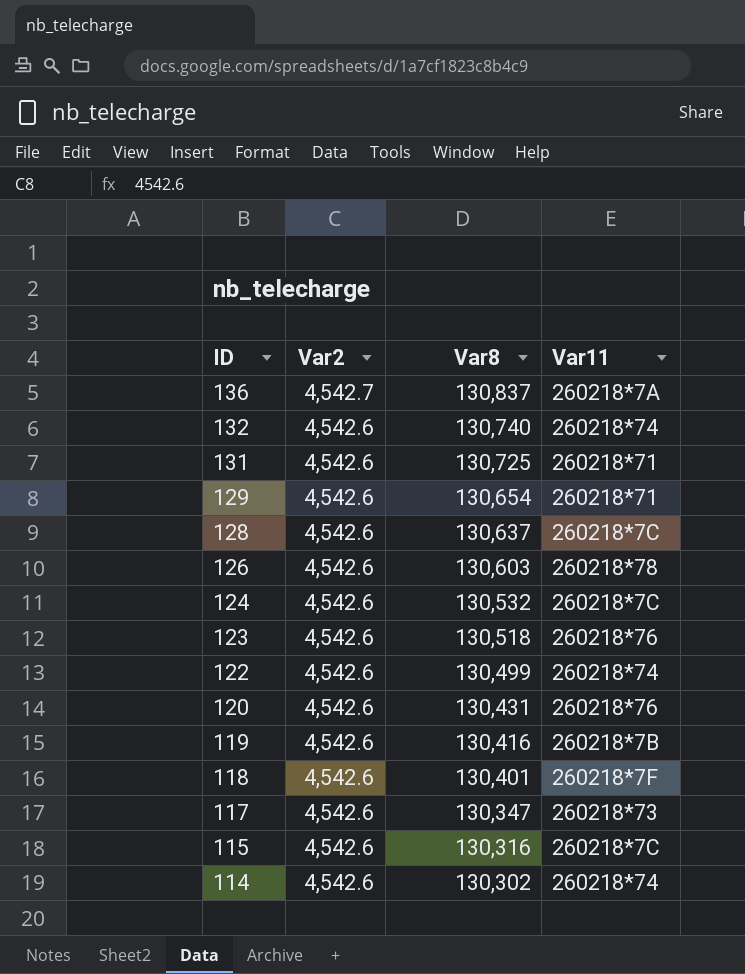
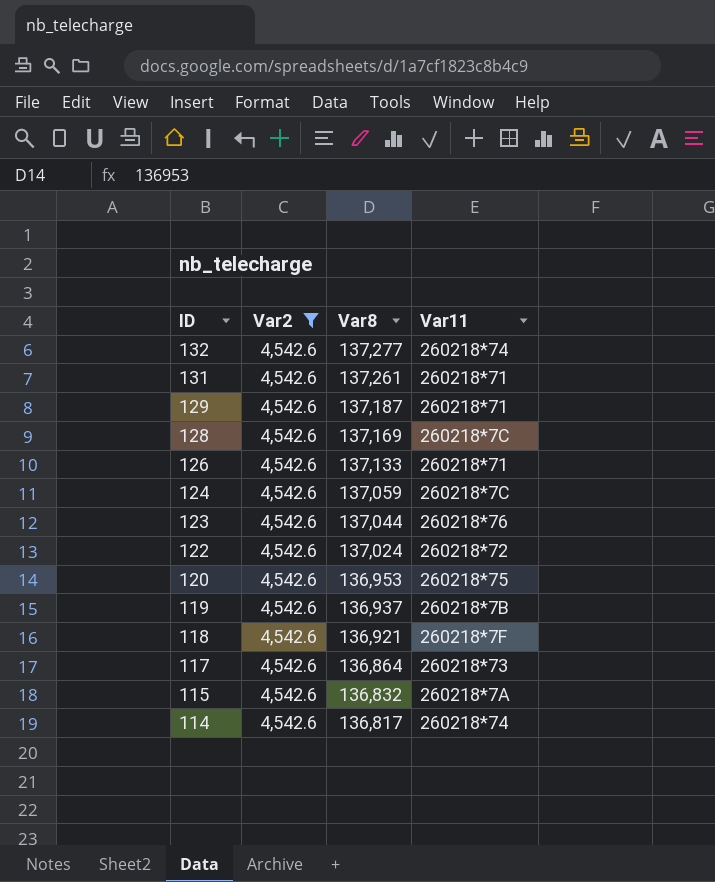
filter: none -> Var2 = 4,542.6
132 | Var8: 130,740 -> 137,277
131 | Var8: 130,725 -> 137,261
129 | Var8: 130,654 -> 137,187
128 | Var8: 130,637 -> 137,169
126 | Var8: 130,603 -> 137,133
126 | Var11: 260218*78 -> 260218*71
124 | Var8: 130,532 -> 137,059
123 | Var8: 130,518 -> 137,044
122 | Var8: 130,499 -> 137,024
122 | Var11: 260218*74 -> 260218*72
120 | Var8: 130,431 -> 136,953
120 | Var11: 260218*76 -> 260218*75
119 | Var8: 130,416 -> 136,937
118 | Var8: 130,401 -> 136,921
117 | Var8: 130,347 -> 136,864
115 | Var8: 130,316 -> 136,832
115 | Var11: 260218*7C -> 260218*7A
114 | Var8: 130,302 -> 136,817

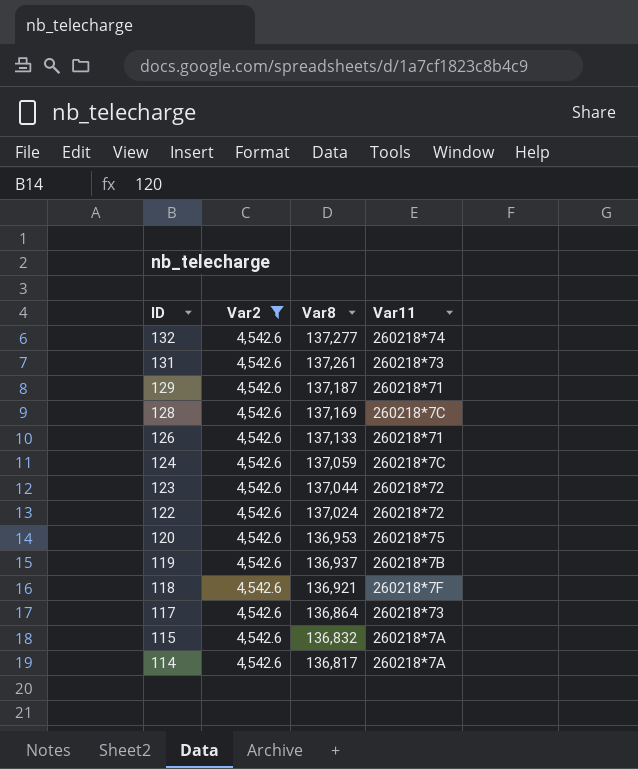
131 | Var11: 260218*71 -> 260218*73
123 | Var11: 260218*76 -> 260218*72
114 | Var11: 260218*74 -> 260218*7A

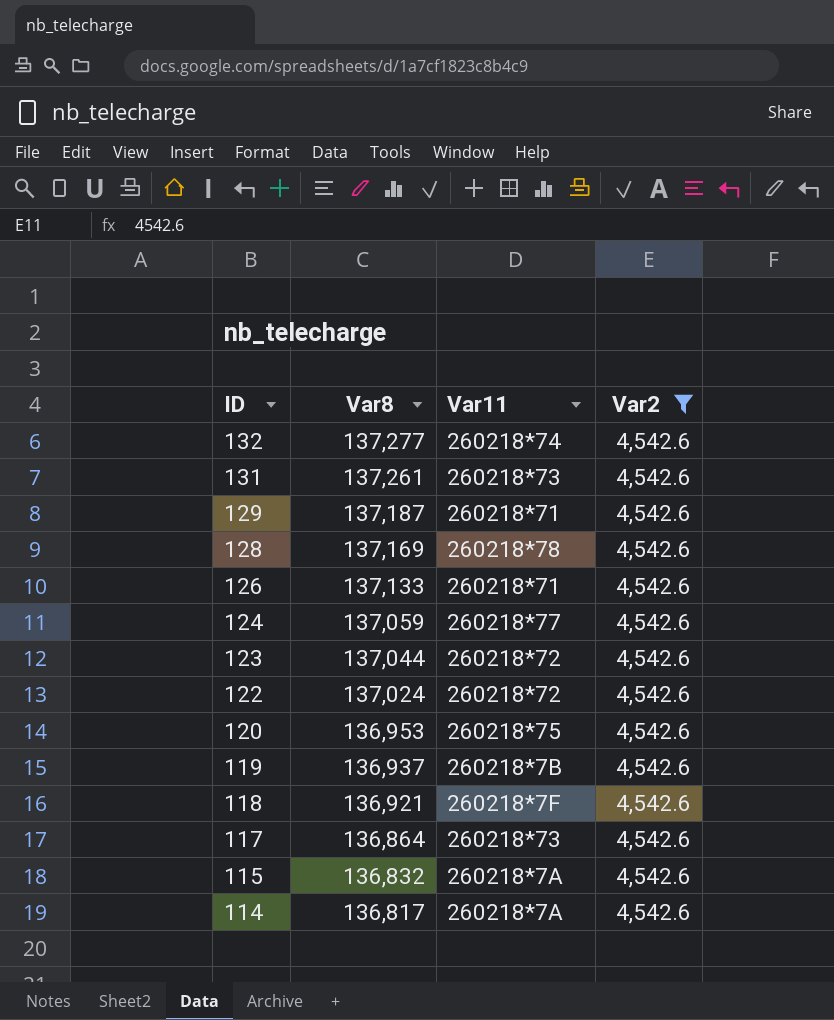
column Var2 | position: 2 -> 4
128 | Var11: 260218*7C -> 260218*78
124 | Var11: 260218*7C -> 260218*77

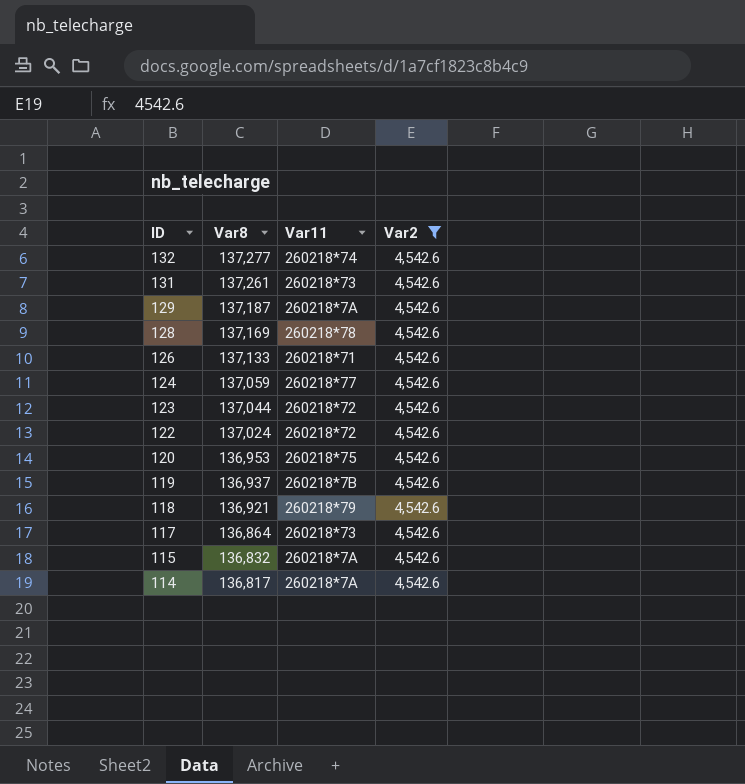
129 | Var11: 260218*71 -> 260218*7A
118 | Var11: 260218*7F -> 260218*79

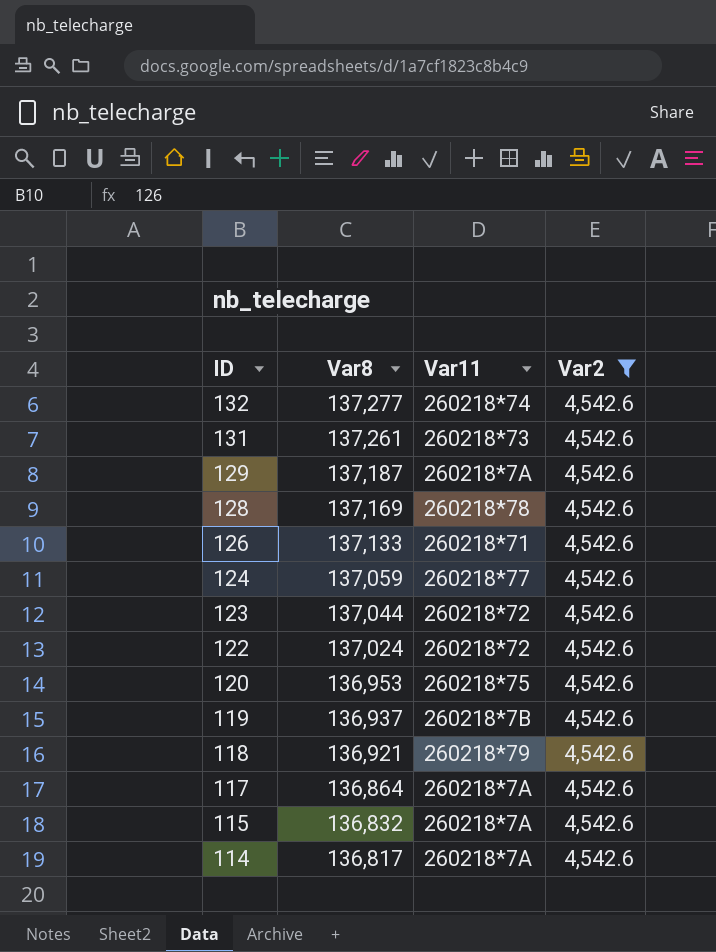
117 | Var11: 260218*73 -> 260218*7A

